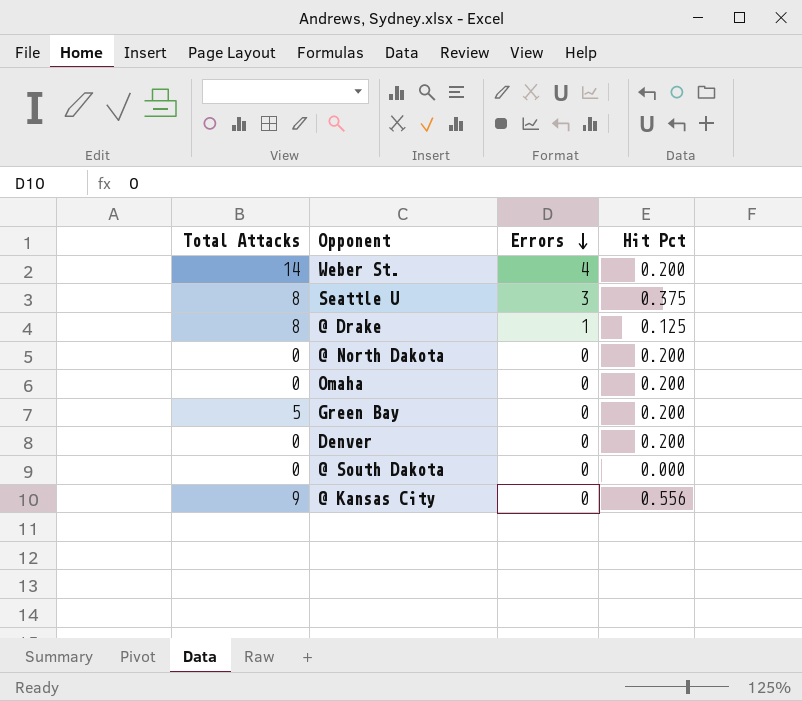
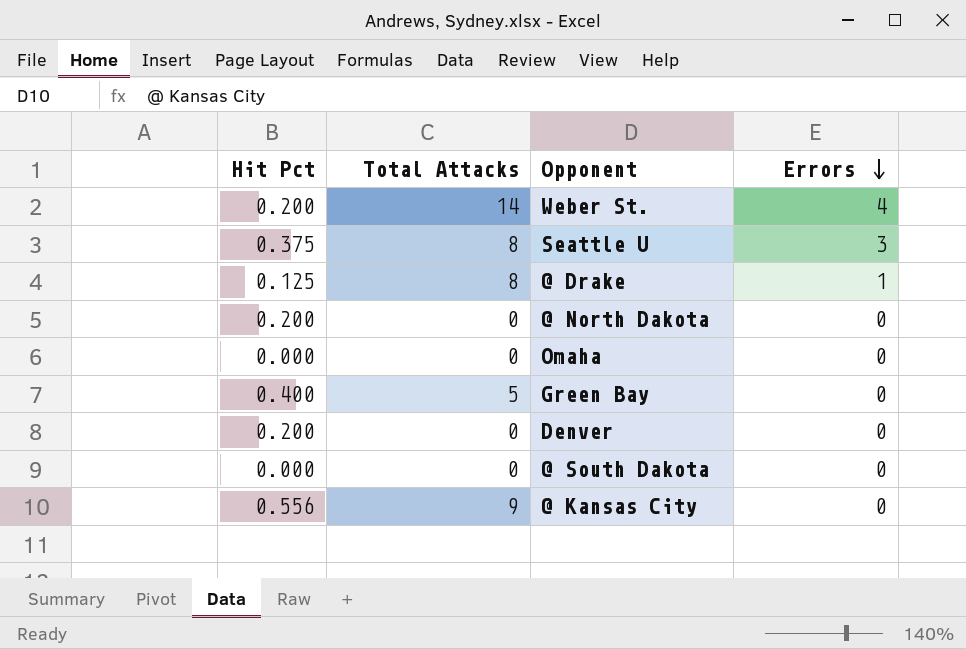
column Hit Pct | position: 4 -> 1
Omaha | Hit Pct: 0.200 -> 0.000
Green Bay | Hit Pct: 0.200 -> 0.400

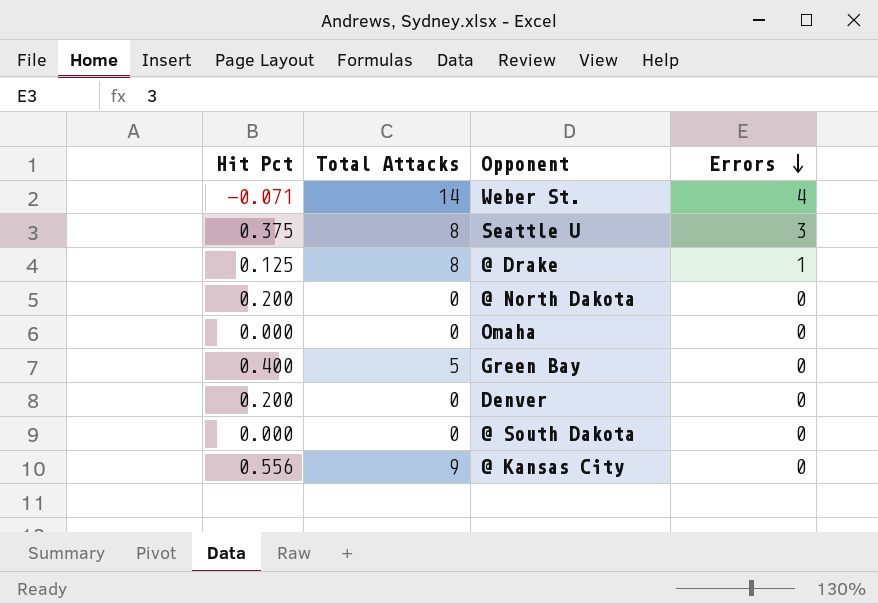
Weber St. | Hit Pct: 0.200 -> -0.071

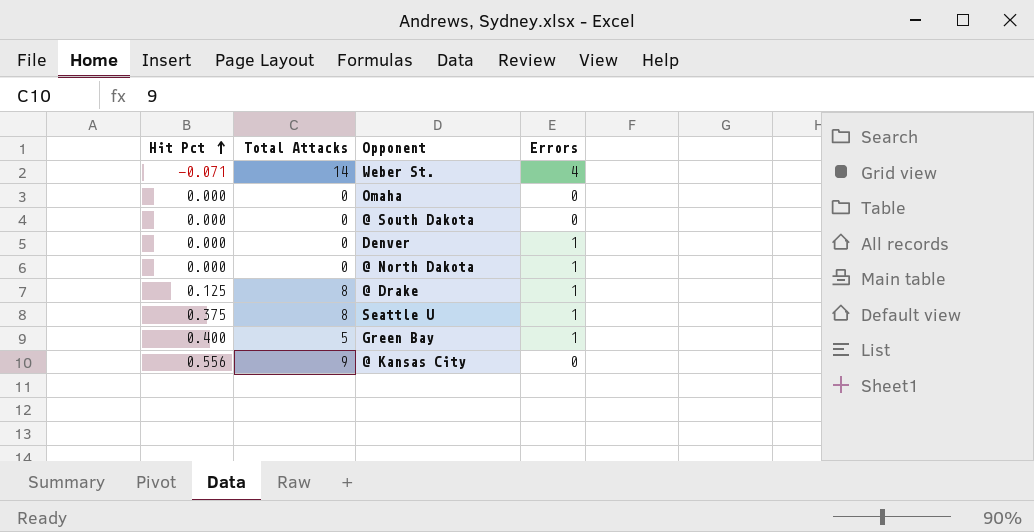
row order: Errors descending -> Hit Pct ascending
Denver | Hit Pct: 0.200 -> 0.000
Denver | Errors: 0 -> 1
@ North Dakota | Hit Pct: 0.200 -> 0.000
@ North Dakota | Errors: 0 -> 1
Seattle U | Errors: 3 -> 1
Green Bay | Errors: 0 -> 1

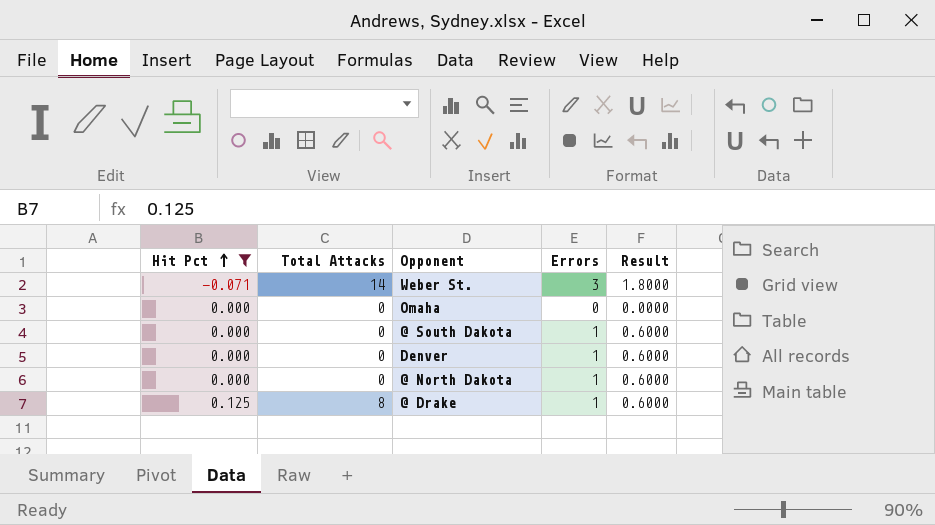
filter: none -> Hit Pct <= 0.125
column Result | formula: none -> [Errors] * 0.6
Weber St. | Errors: 4 -> 3
@ South Dakota | Errors: 0 -> 1

